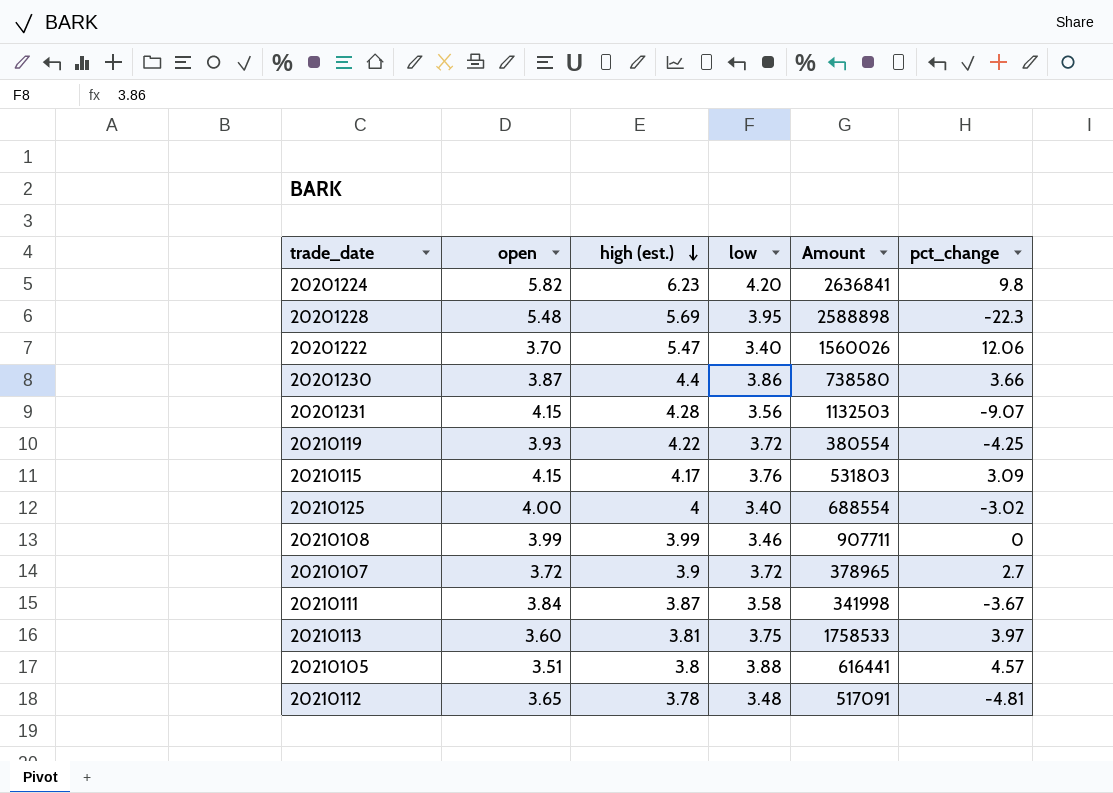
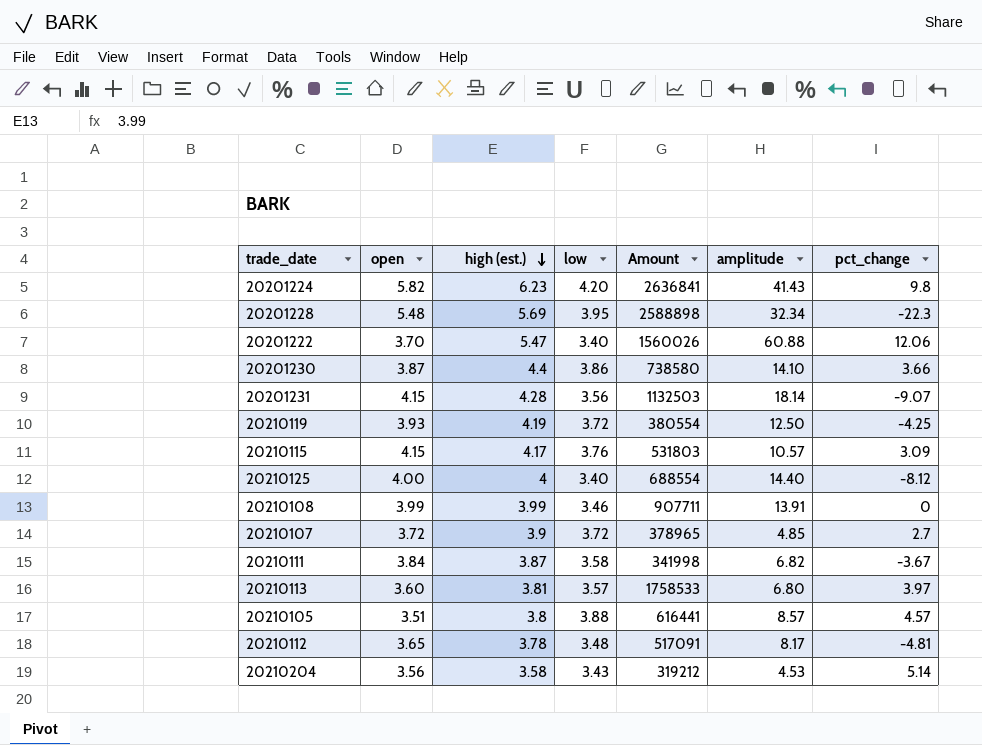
column amplitude | position: none -> 6
20210119 | high (est.): 4.22 -> 4.19
20210125 | pct_change: -3.02 -> -8.12
20210113 | low: 3.75 -> 3.57
row 20210204: none -> 3.56 | 3.58 | 3.43 | 319212 | 4.53 | 5.14

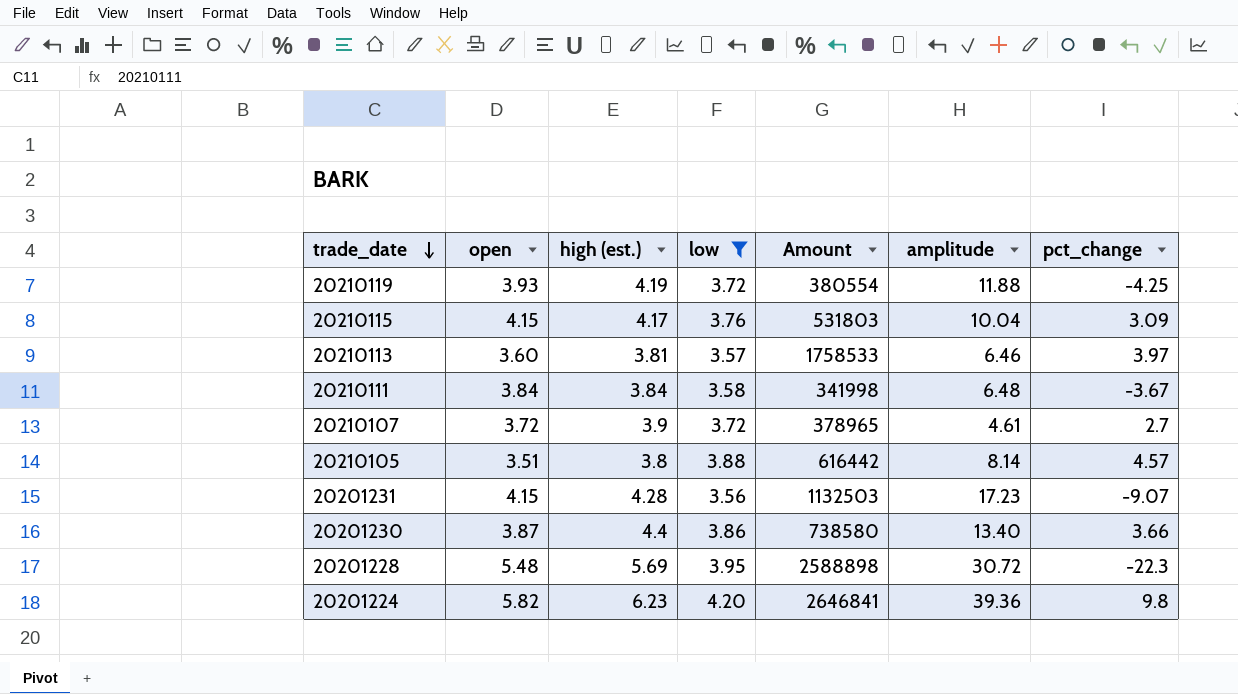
filter: none -> low >= 3.56
row order: high (est.) descending -> trade_date descending
20210119 | amplitude: 12.50 -> 11.88
20210115 | amplitude: 10.57 -> 10.04
20210113 | amplitude: 6.80 -> 6.46
20210111 | high (est.): 3.87 -> 3.84
20210111 | amplitude: 6.82 -> 6.48
20210107 | amplitude: 4.85 -> 4.61
20210105 | Amount: 616441 -> 616442
20210105 | amplitude: 8.57 -> 8.14
20201231 | amplitude: 18.14 -> 17.23
20201230 | amplitude: 14.10 -> 13.40
20201228 | amplitude: 32.34 -> 30.72
20201224 | Amount: 2636841 -> 2646841
20201224 | amplitude: 41.43 -> 39.36

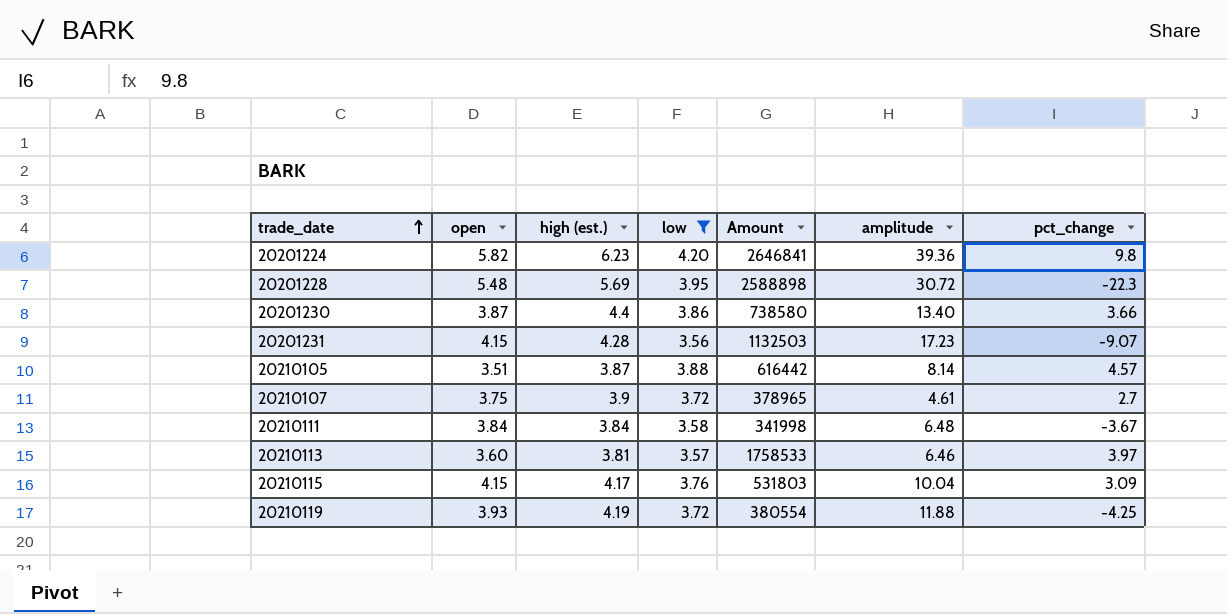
row order: trade_date descending -> trade_date ascending
20210105 | high (est.): 3.8 -> 3.87
20210107 | open: 3.72 -> 3.75

